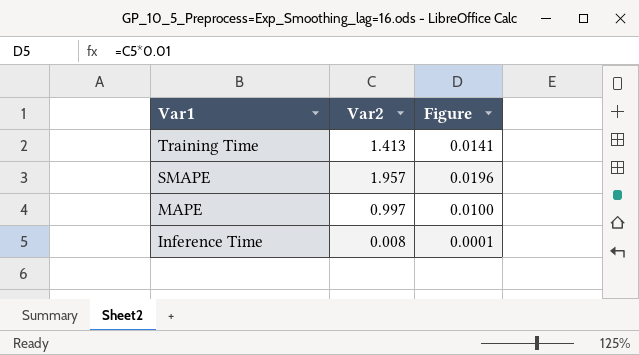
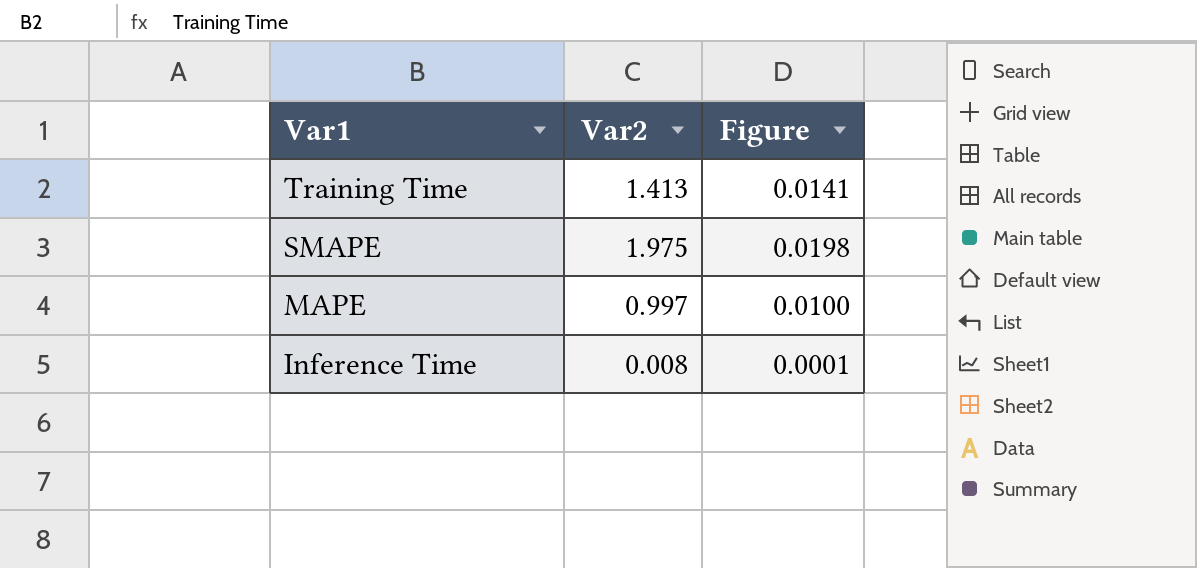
SMAPE | Var2: 1.957 -> 1.975
SMAPE | Figure: 0.0196 -> 0.0198

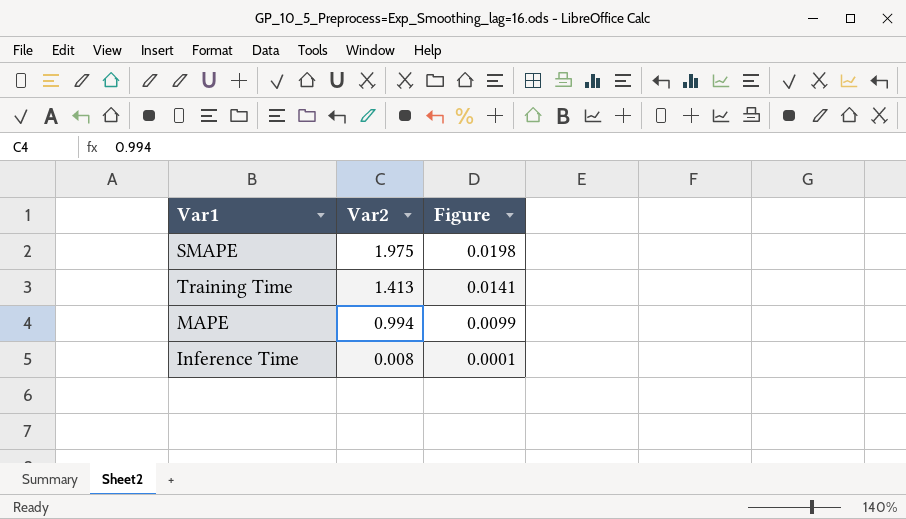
row order: Var1 descending -> Var2 descending
MAPE | Var2: 0.997 -> 0.994
MAPE | Figure: 0.0100 -> 0.0099

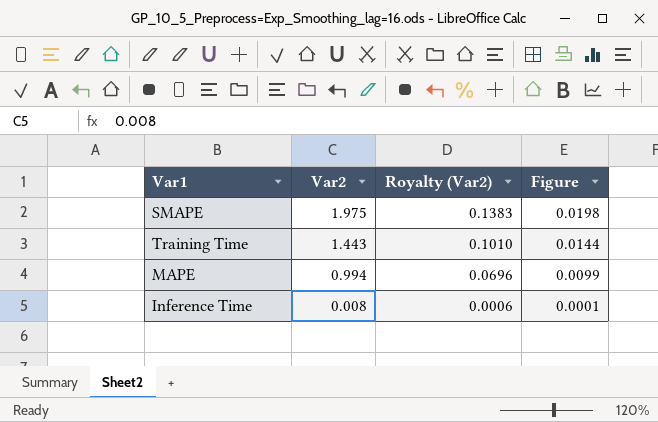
column Royalty (Var2) | formula: none -> [Var2] * 0.07
Training Time | Var2: 1.413 -> 1.443
Training Time | Figure: 0.0141 -> 0.0144

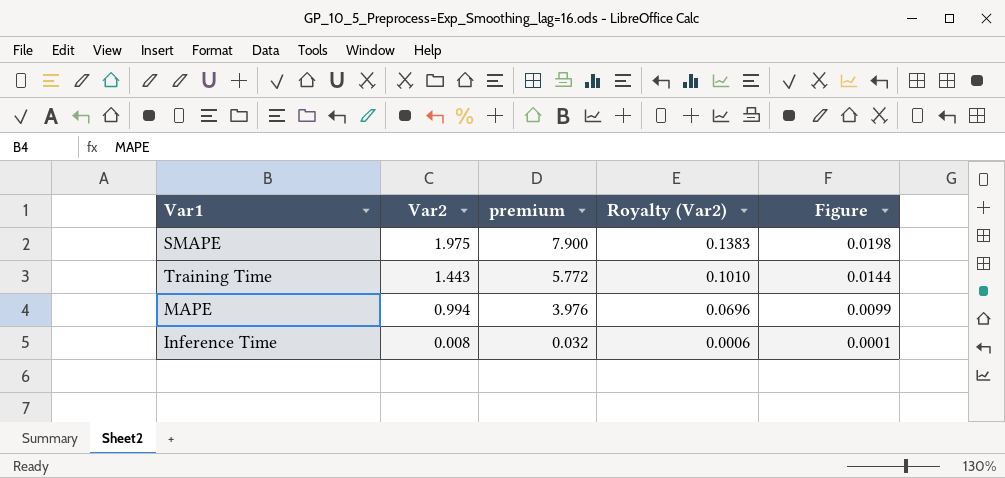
column premium | formula: none -> [Var2] * 4

